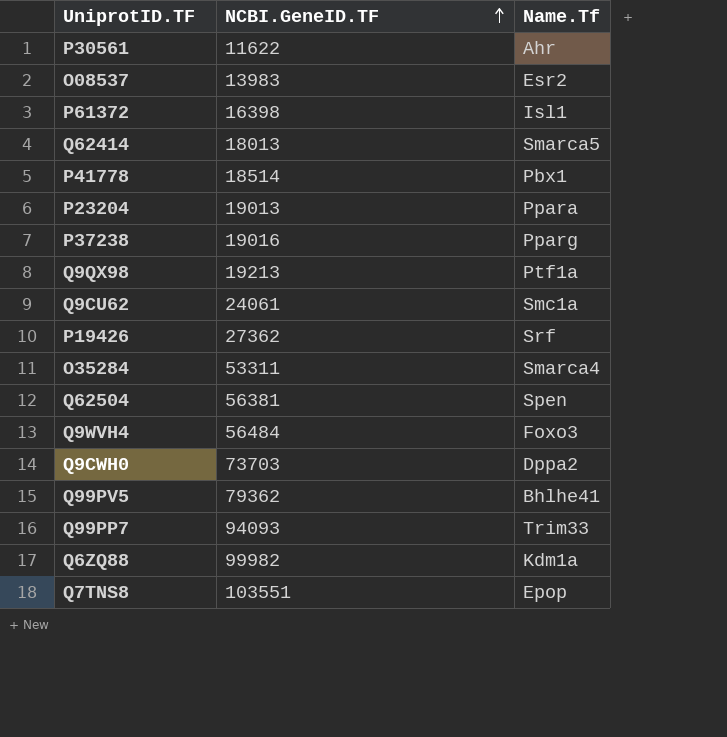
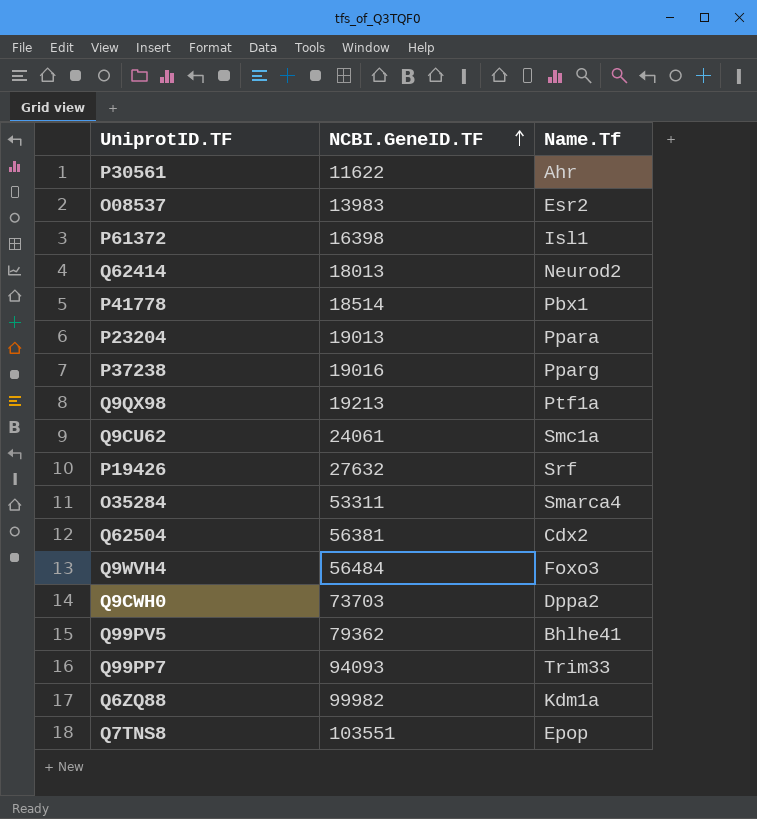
Q62414 | Name.Tf: Smarca5 -> Neurod2
P19426 | NCBI.GeneID.TF: 27362 -> 27632
Q62504 | Name.Tf: Spen -> Cdx2

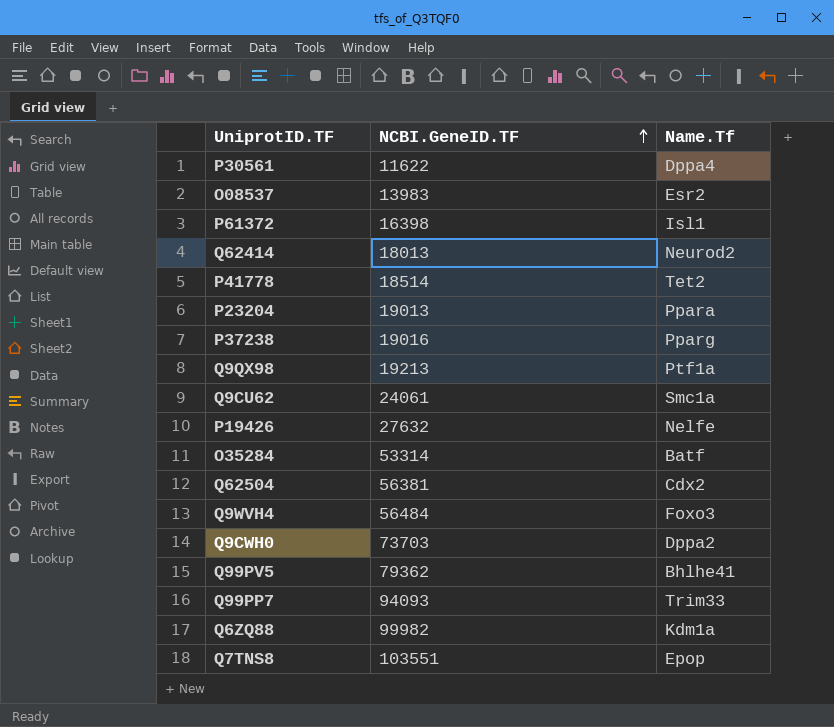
P30561 | Name.Tf: Ahr -> Dppa4
P41778 | Name.Tf: Pbx1 -> Tet2
P19426 | Name.Tf: Srf -> Nelfe
O35284 | NCBI.GeneID.TF: 53311 -> 53314
O35284 | Name.Tf: Smarca4 -> Batf

